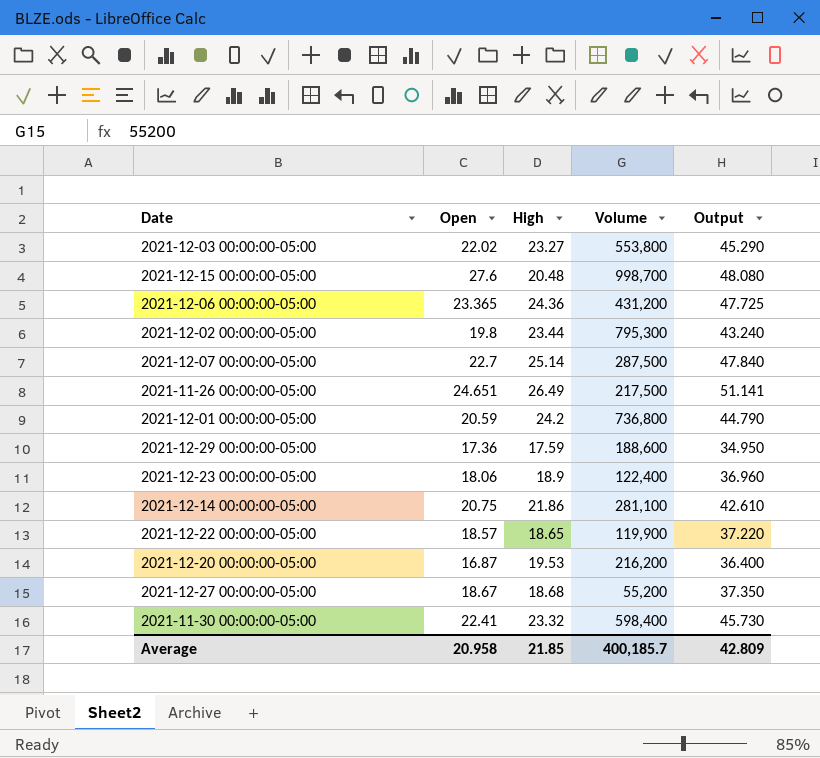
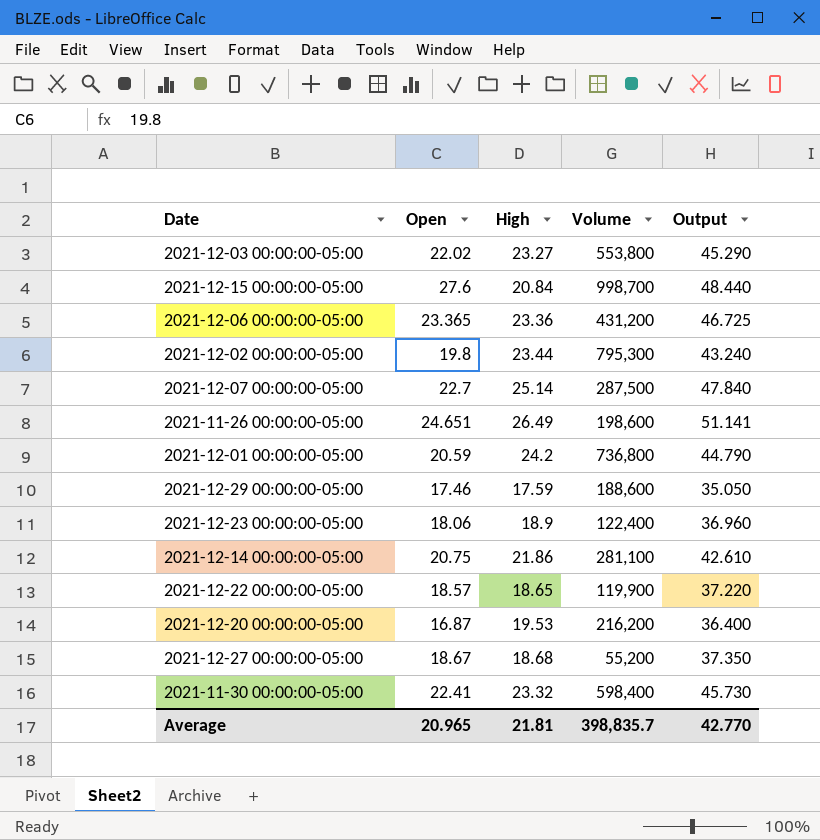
2021-12-15 00:00:00-05:00 | High: 20.48 -> 20.84
2021-12-15 00:00:00-05:00 | Output: 48.080 -> 48.440
2021-12-06 00:00:00-05:00 | High: 24.36 -> 23.36
2021-12-06 00:00:00-05:00 | Output: 47.725 -> 46.725
2021-11-26 00:00:00-05:00 | Volume: 217,500 -> 198,600
2021-12-29 00:00:00-05:00 | Open: 17.36 -> 17.46
2021-12-29 00:00:00-05:00 | Output: 34.950 -> 35.050
Average | Open: 20.958 -> 20.965
Average | High: 21.85 -> 21.81
Average | Volume: 400,185.7 -> 398,835.7
Average | Output: 42.809 -> 42.770

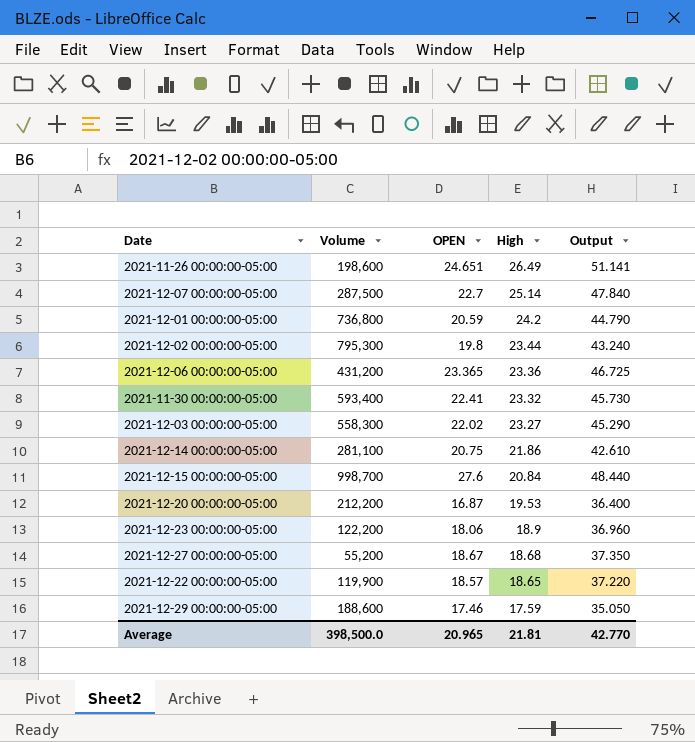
row order: none -> High descending
column Volume | position: 4 -> 2
column name: Open -> OPEN
2021-11-30 00:00:00-05:00 | Volume: 598,400 -> 593,400
2021-12-03 00:00:00-05:00 | Volume: 553,800 -> 558,300
2021-12-20 00:00:00-05:00 | Volume: 216,200 -> 212,200
2021-12-23 00:00:00-05:00 | Volume: 122,400 -> 122,200
Average | Volume: 398,835.7 -> 398,500.0

